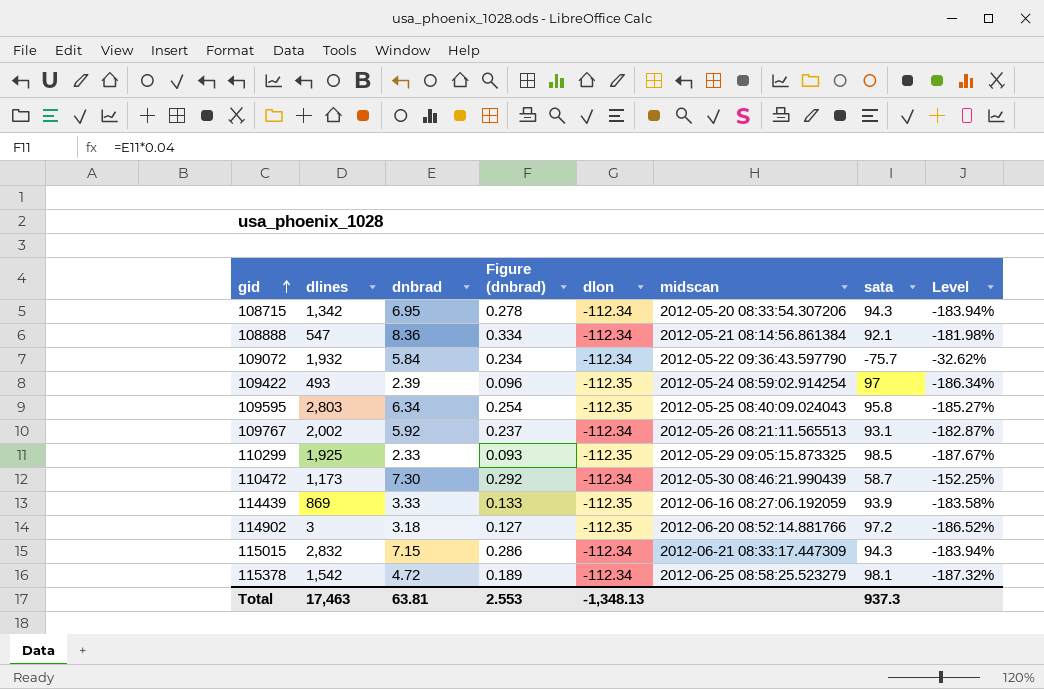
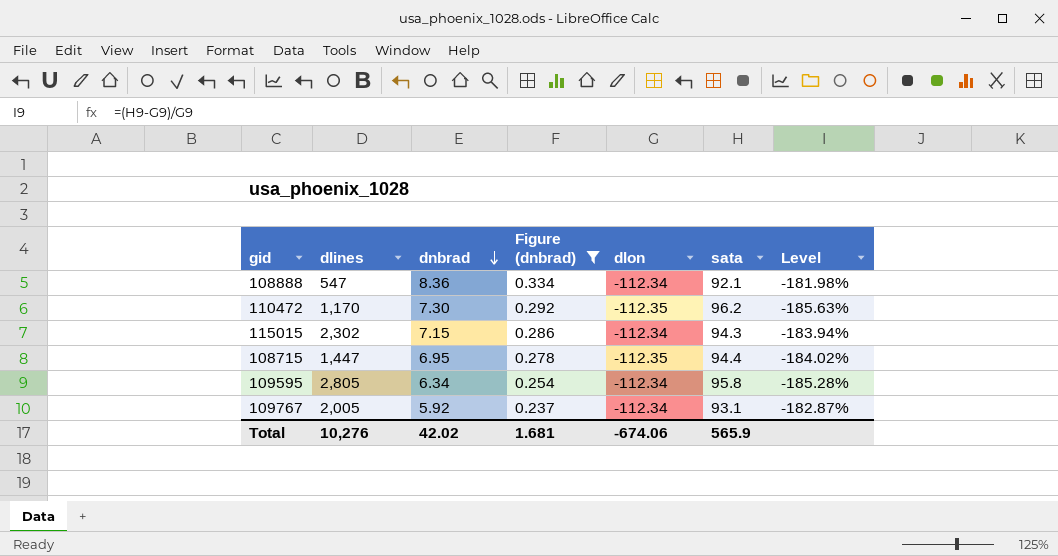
filter: none -> Figure (dnbrad) >= 0.237
row order: gid ascending -> dnbrad descending
column midscan | position: 6 -> none
110472 | dlines: 1,173 -> 1,170
110472 | dlon: -112.34 -> -112.35
110472 | sata: 58.7 -> 96.2
110472 | Level: -152.25% -> -185.63%
115015 | dlines: 2,832 -> 2,302
108715 | dlines: 1,342 -> 1,447
108715 | dlon: -112.34 -> -112.35
108715 | sata: 94.3 -> 94.4
108715 | Level: -183.94% -> -184.02%
109595 | dlines: 2,803 -> 2,805
109595 | dlon: -112.35 -> -112.34
109595 | Level: -185.27% -> -185.28%
109767 | dlines: 2,002 -> 2,005
Total | dlines: 17,463 -> 10,276
Total | dnbrad: 63.81 -> 42.02
Total | Figure (dnbrad): 2.553 -> 1.681
Total | dlon: -1,348.13 -> -674.06
Total | sata: 937.3 -> 565.9

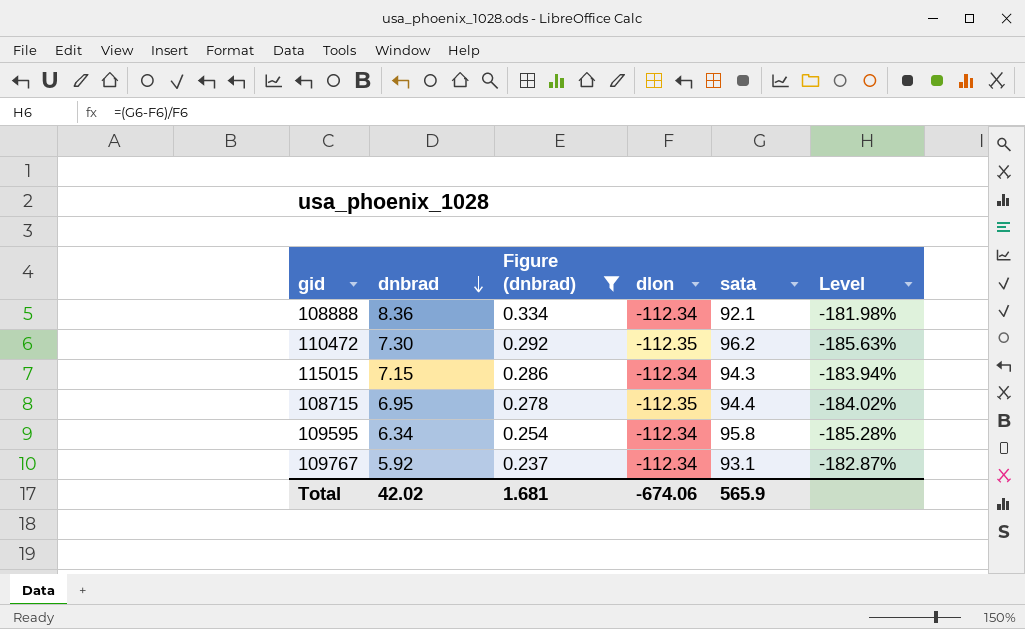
column dlines | position: 2 -> none

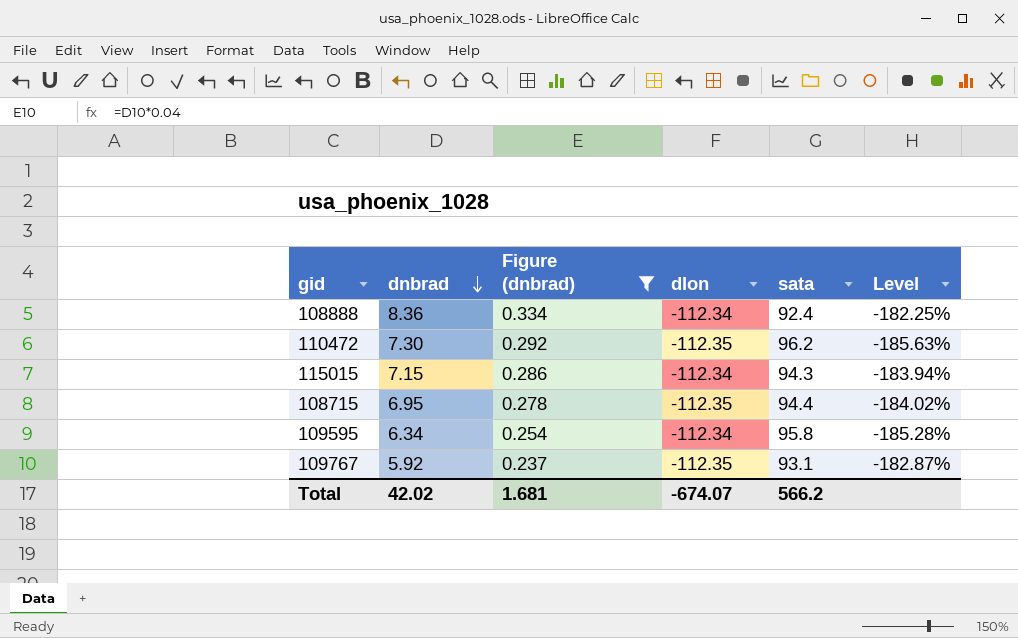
108888 | sata: 92.1 -> 92.4
108888 | Level: -181.98% -> -182.25%
109767 | dlon: -112.34 -> -112.35
Total | dlon: -674.06 -> -674.07
Total | sata: 565.9 -> 566.2

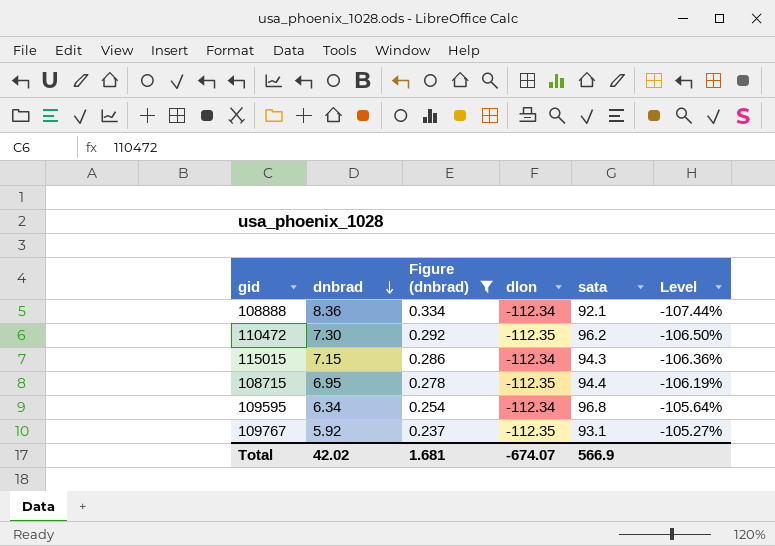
column Level | formula: ([sata] - [dlon]) / [dlon] -> ([dnbrad] - [dlon]) / [dlon]
108888 | sata: 92.4 -> 92.1
109595 | sata: 95.8 -> 96.8
Total | sata: 566.2 -> 566.9

